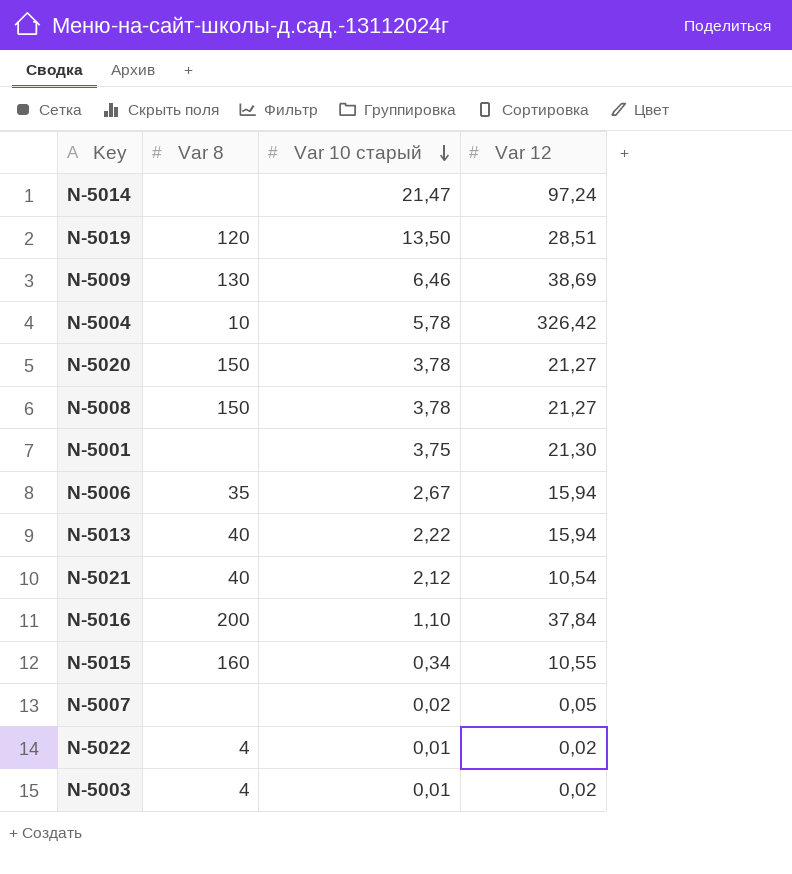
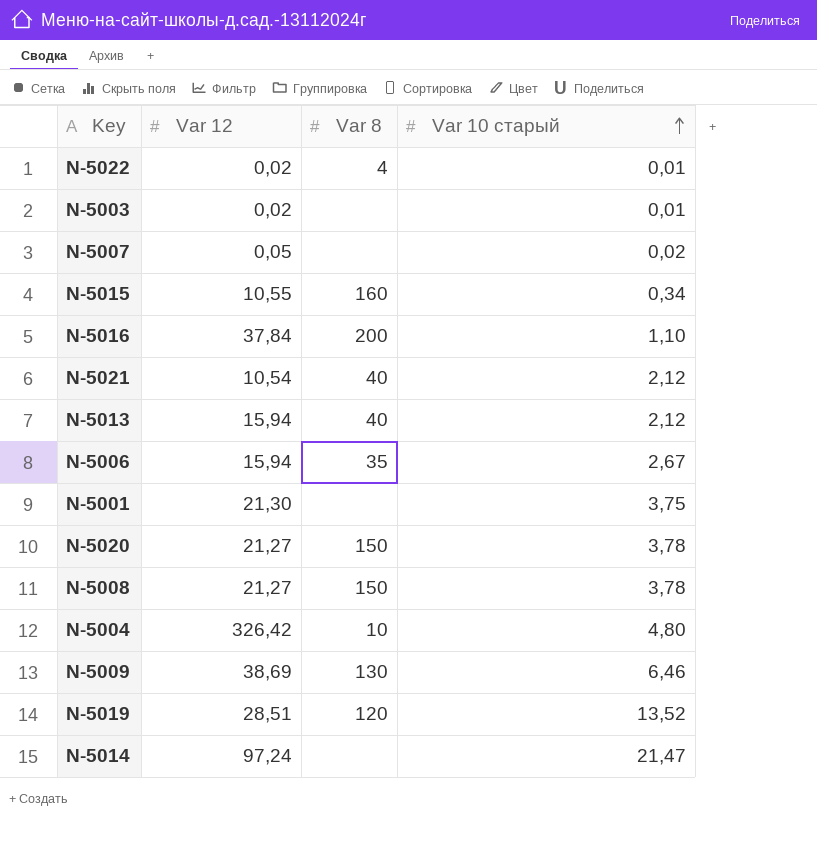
row order: Var 10 старый descending -> Var 10 старый ascending
column Var 12 | position: 4 -> 2
N-5003 | Var 8: 4 -> none
N-5013 | Var 10 старый: 2,22 -> 2,12
N-5004 | Var 10 старый: 5,78 -> 4,80
N-5019 | Var 10 старый: 13,50 -> 13,52

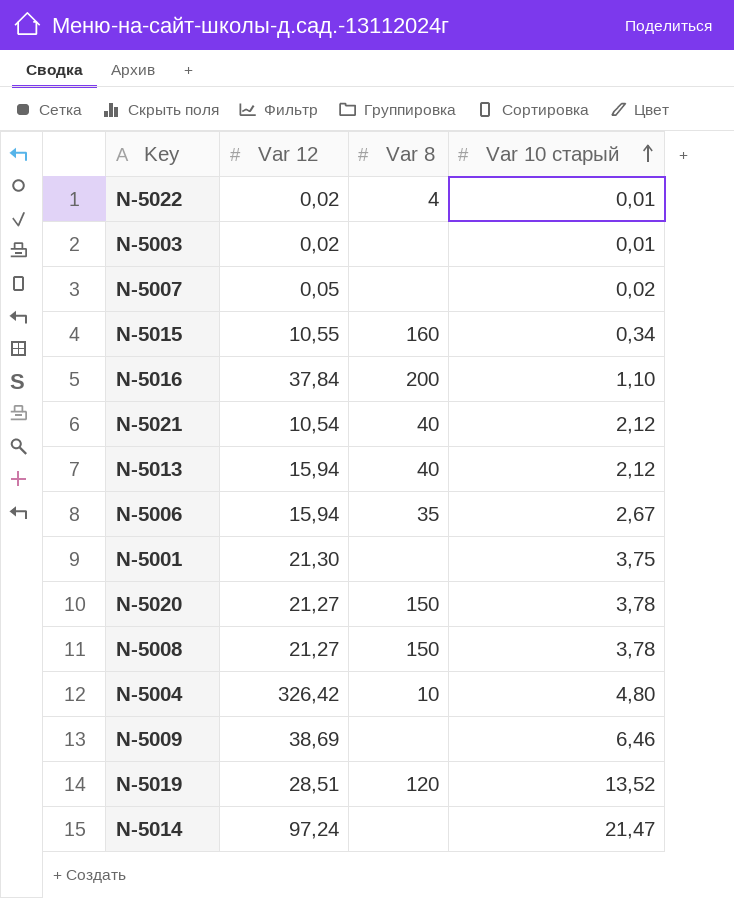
N-5009 | Var 8: 130 -> none

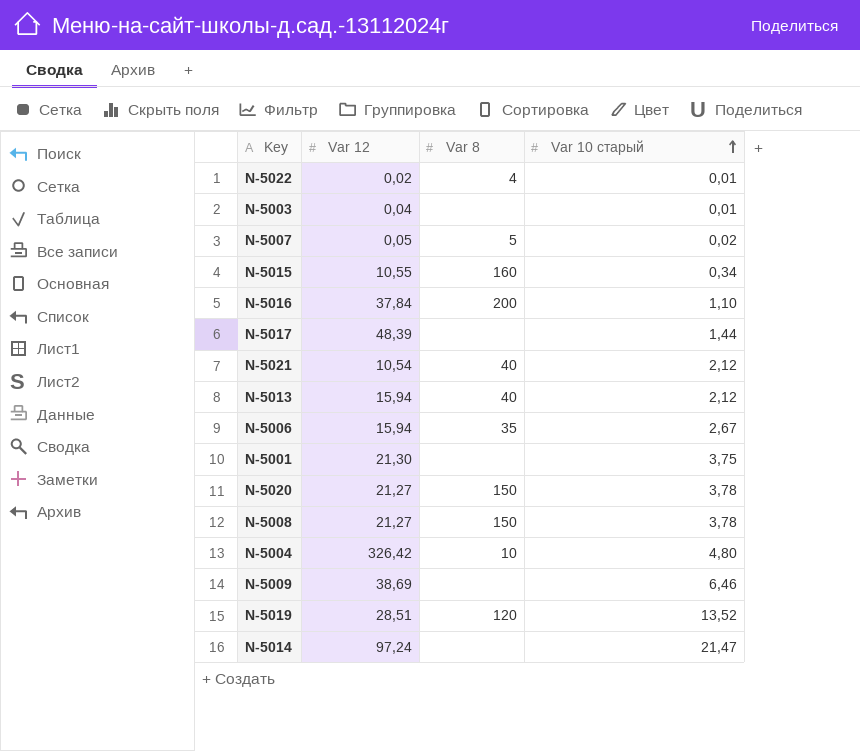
N-5003 | Var 12: 0,02 -> 0,04
N-5007 | Var 8: none -> 5
row N-5017: none -> 48,39 | none | 1,44

